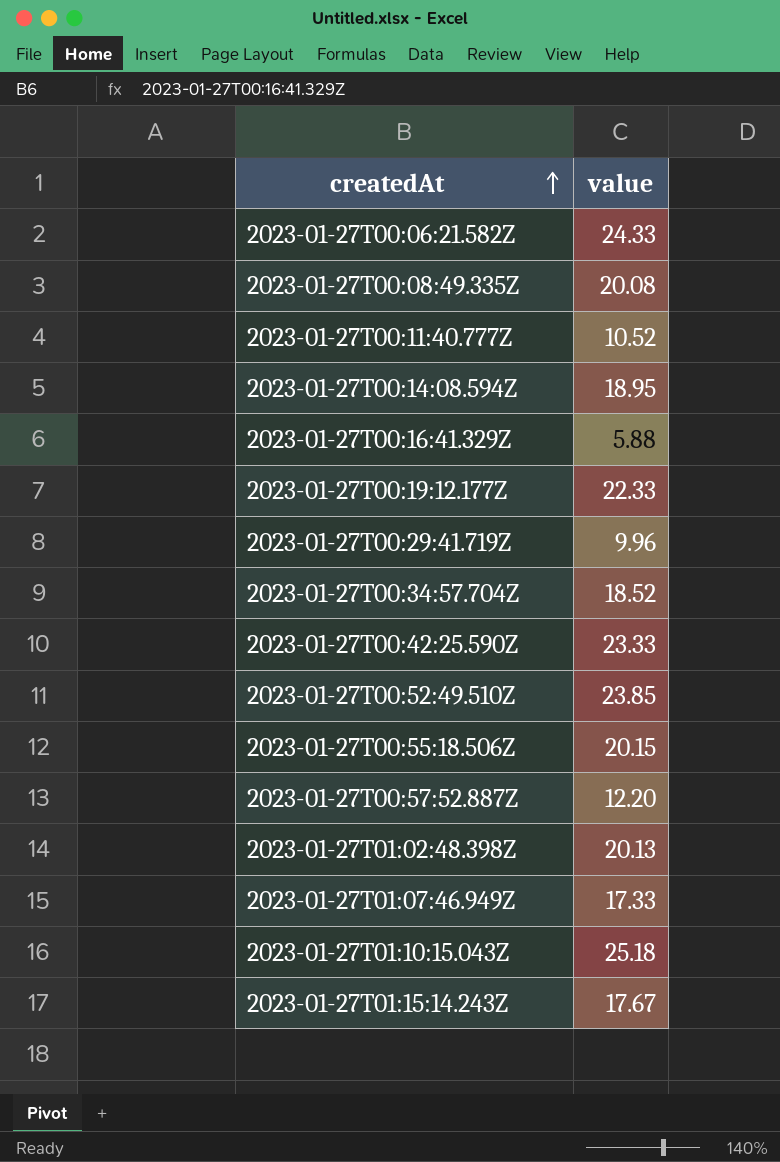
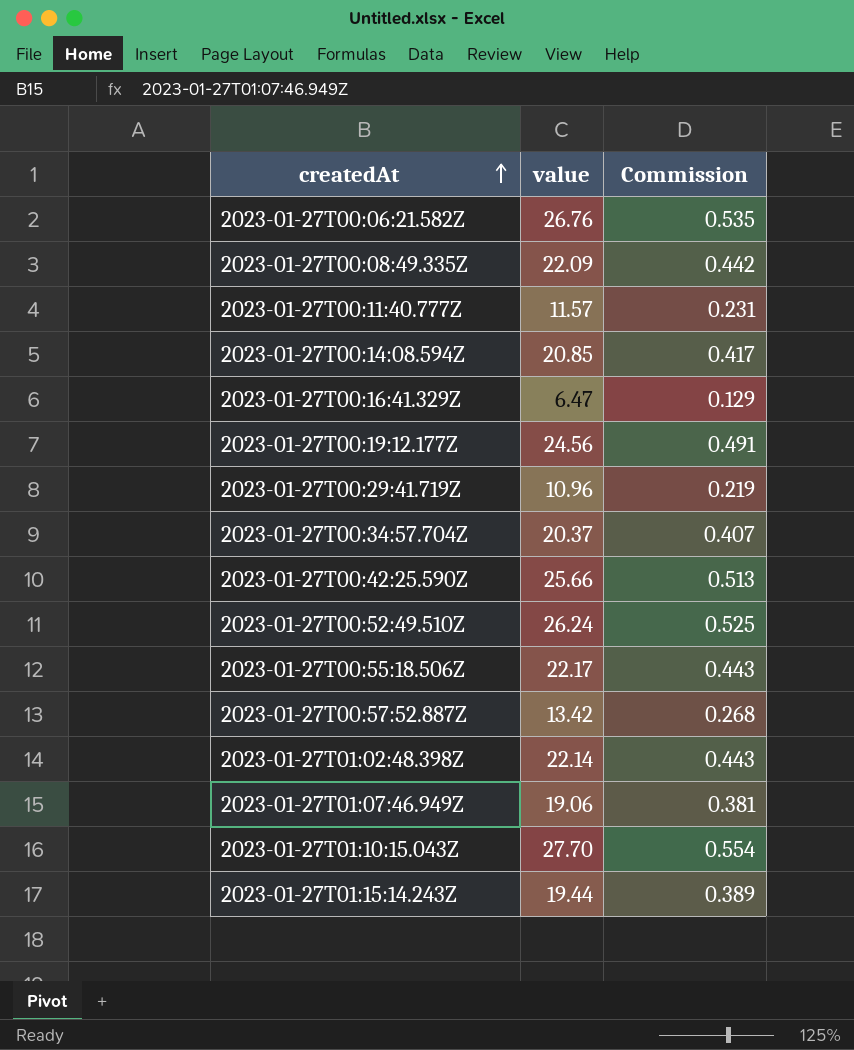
column Commission | formula: none -> [value] * 0.02
2023-01-27T00:06:21.582Z | value: 24.33 -> 26.76
2023-01-27T00:08:49.335Z | value: 20.08 -> 22.09
2023-01-27T00:11:40.777Z | value: 10.52 -> 11.57
2023-01-27T00:14:08.594Z | value: 18.95 -> 20.85
2023-01-27T00:16:41.329Z | value: 5.88 -> 6.47
2023-01-27T00:19:12.177Z | value: 22.33 -> 24.56
2023-01-27T00:29:41.719Z | value: 9.96 -> 10.96
2023-01-27T00:34:57.704Z | value: 18.52 -> 20.37
2023-01-27T00:42:25.590Z | value: 23.33 -> 25.66
2023-01-27T00:52:49.510Z | value: 23.85 -> 26.24
2023-01-27T00:55:18.506Z | value: 20.15 -> 22.17
2023-01-27T00:57:52.887Z | value: 12.20 -> 13.42
2023-01-27T01:02:48.398Z | value: 20.13 -> 22.14
2023-01-27T01:07:46.949Z | value: 17.33 -> 19.06
2023-01-27T01:10:15.043Z | value: 25.18 -> 27.70
2023-01-27T01:15:14.243Z | value: 17.67 -> 19.44

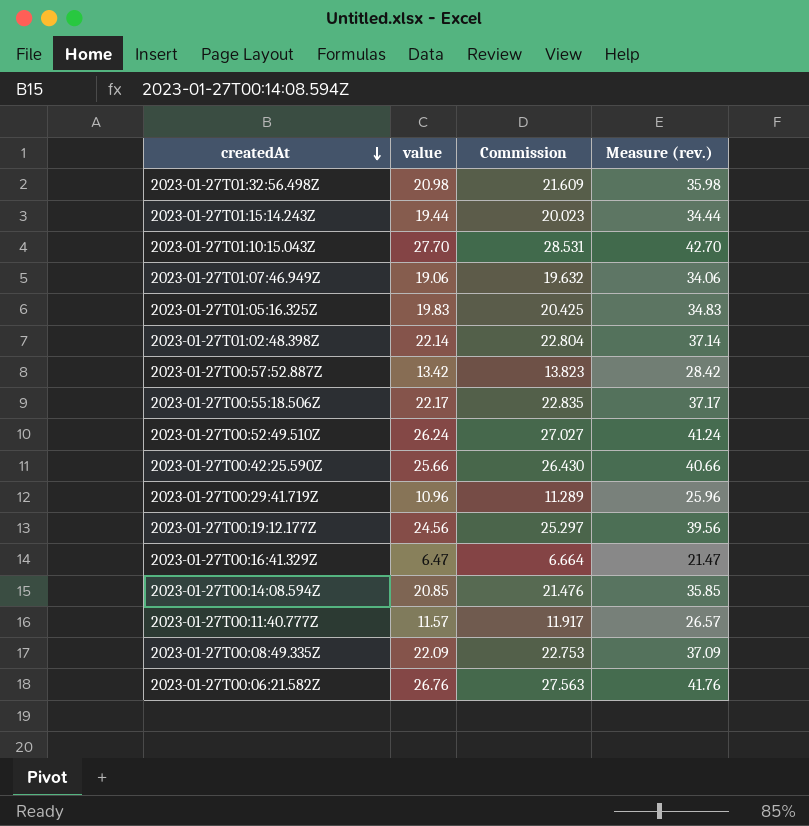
row order: createdAt ascending -> createdAt descending
column Commission | formula: [value] * 0.02 -> [value] * 1.03
column Measure (rev.) | formula: none -> [value] + 15
row 2023-01-27T00:34:57.704Z: 20.37 | 0.407 -> none
row 2023-01-27T01:32:56.498Z: none -> 20.98 | 21.609 | 35.98
row 2023-01-27T01:05:16.325Z: none -> 19.83 | 20.425 | 34.83

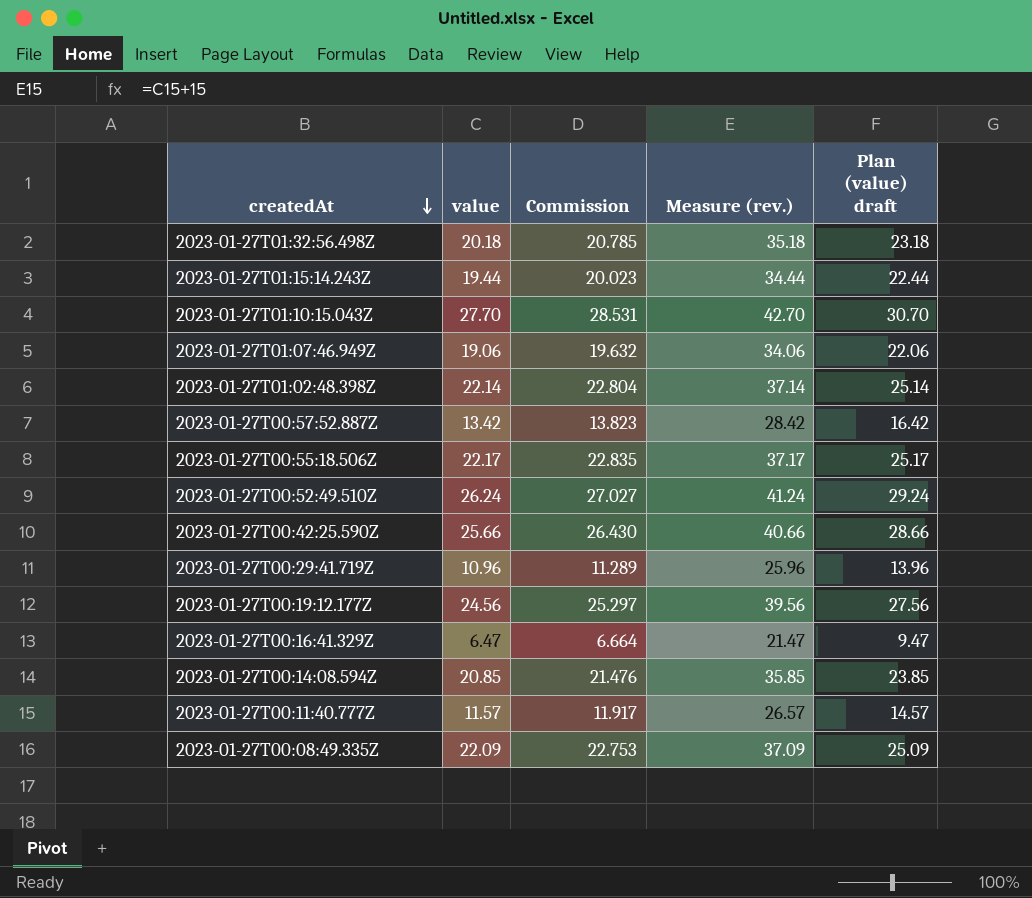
column Plan (value) draft | formula: none -> [value] + 3
row 2023-01-27T01:05:16.325Z: 19.83 | 20.425 | 34.83 -> none
row 2023-01-27T00:06:21.582Z: 26.76 | 27.563 | 41.76 -> none
2023-01-27T01:32:56.498Z | value: 20.98 -> 20.18
2023-01-27T01:32:56.498Z | Commission: 21.609 -> 20.785
2023-01-27T01:32:56.498Z | Measure (rev.): 35.98 -> 35.18

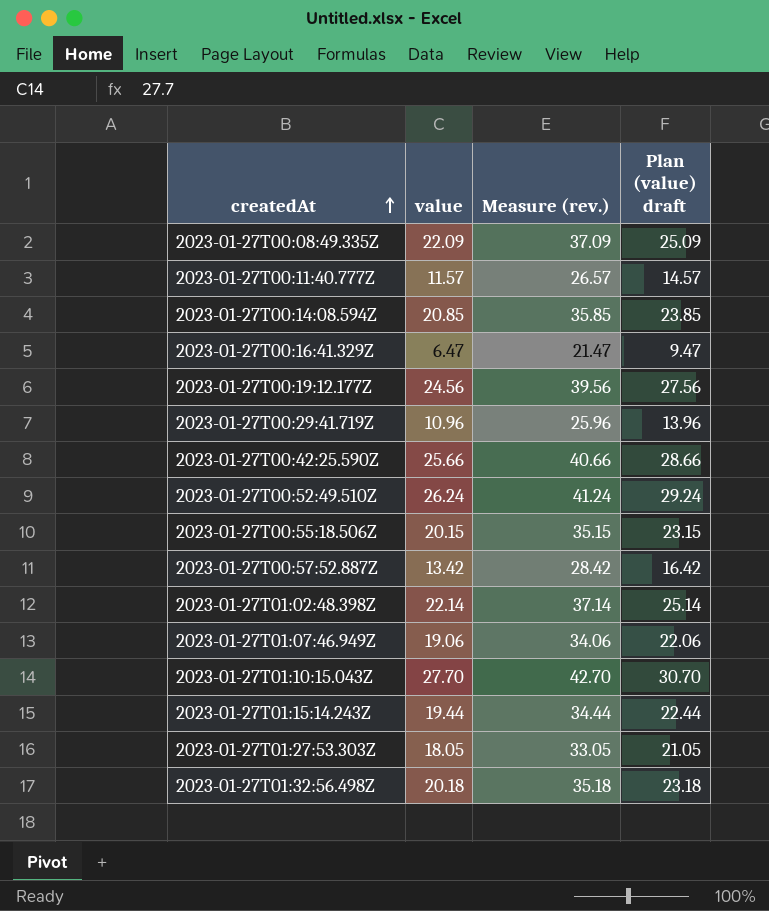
row order: createdAt descending -> createdAt ascending
column Commission | formula: [value] * 1.03 -> none
2023-01-27T00:55:18.506Z | value: 22.17 -> 20.15
2023-01-27T00:55:18.506Z | Measure (rev.): 37.17 -> 35.15
2023-01-27T00:55:18.506Z | Plan (value) draft: 25.17 -> 23.15
row 2023-01-27T01:27:53.303Z: none -> 18.05 | 33.05 | 21.05

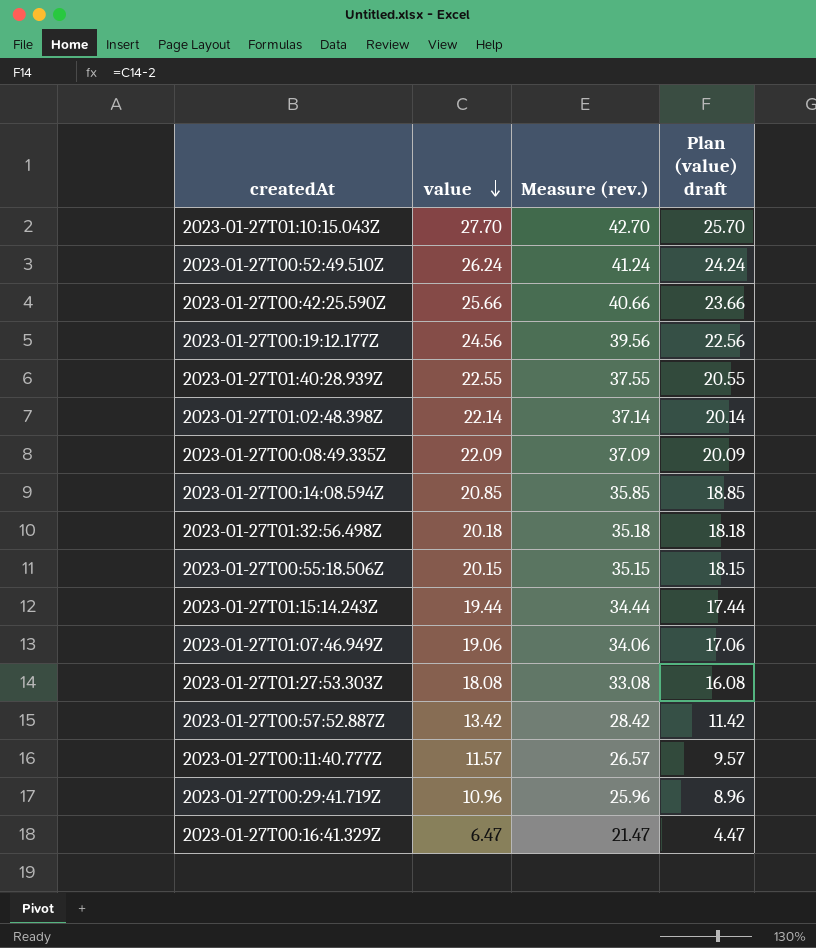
row order: createdAt ascending -> value descending
column Plan (value) draft | formula: [value] + 3 -> [value] - 2
row 2023-01-27T01:40:28.939Z: none -> 22.55 | 37.55 | 20.55
2023-01-27T01:27:53.303Z | value: 18.05 -> 18.08
2023-01-27T01:27:53.303Z | Measure (rev.): 33.05 -> 33.08

